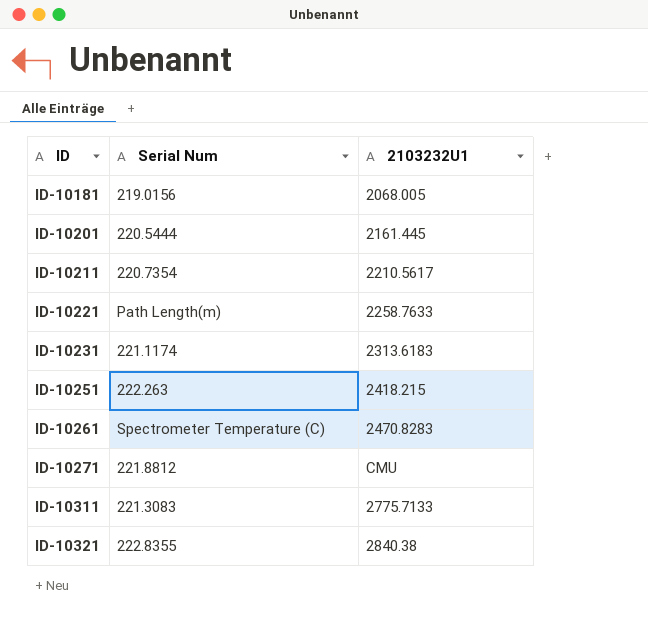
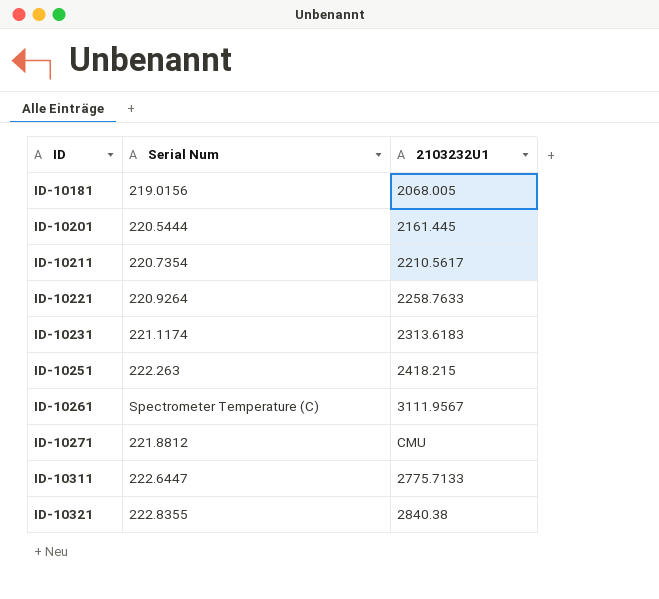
ID-10221 | Serial Num: Path Length(m) -> 220.9264
ID-10261 | 2103232U1: 2470.8283 -> 3111.9567
ID-10311 | Serial Num: 221.3083 -> 222.6447

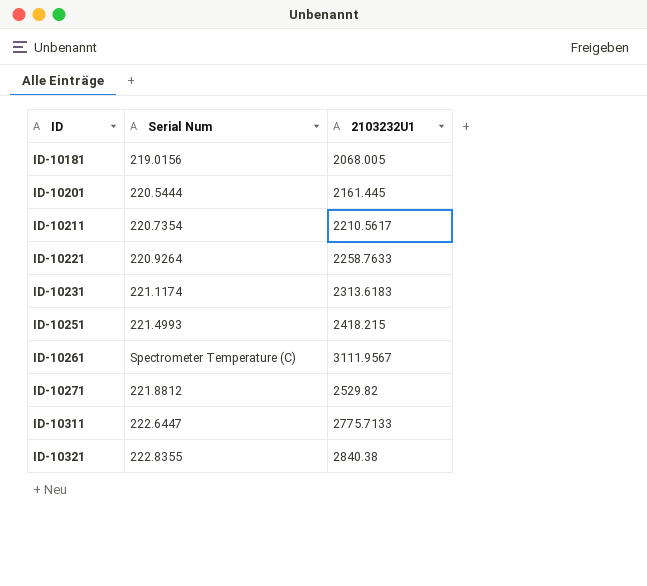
ID-10251 | Serial Num: 222.263 -> 221.4993
ID-10271 | 2103232U1: CMU -> 2529.82

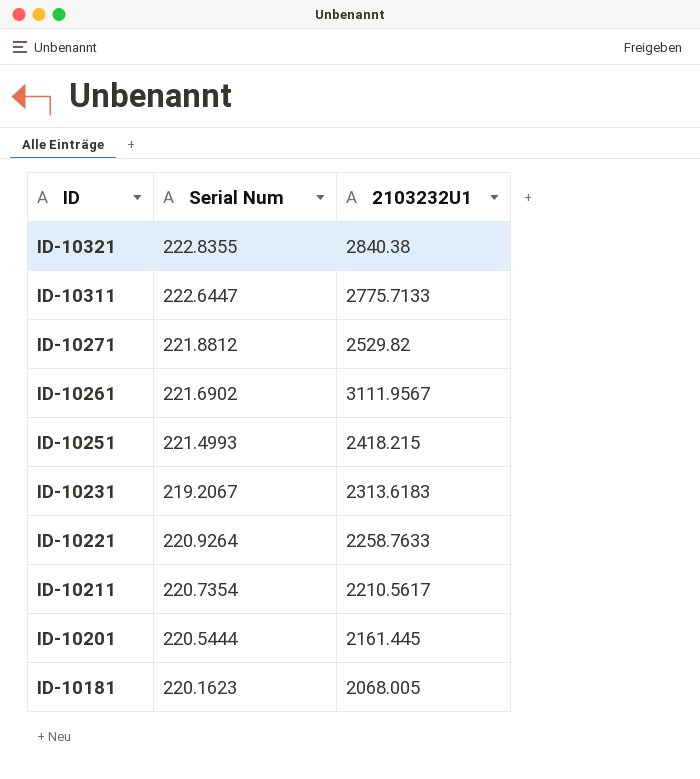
row order: ID ascending -> ID descending
ID-10261 | Serial Num: Spectrometer Temperature (C) -> 221.6902
ID-10231 | Serial Num: 221.1174 -> 219.2067
ID-10181 | Serial Num: 219.0156 -> 220.1623

